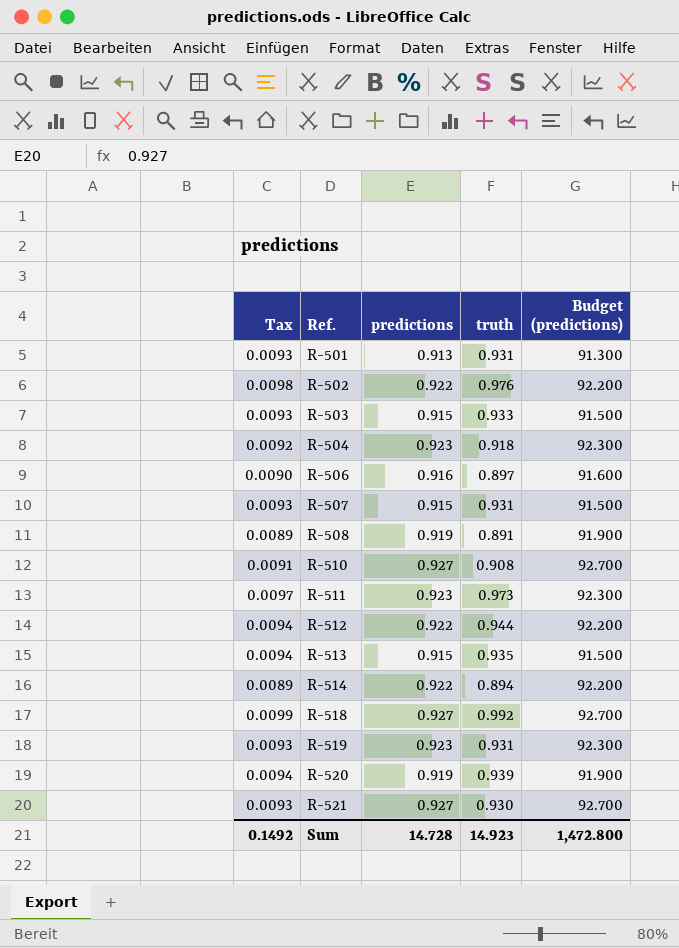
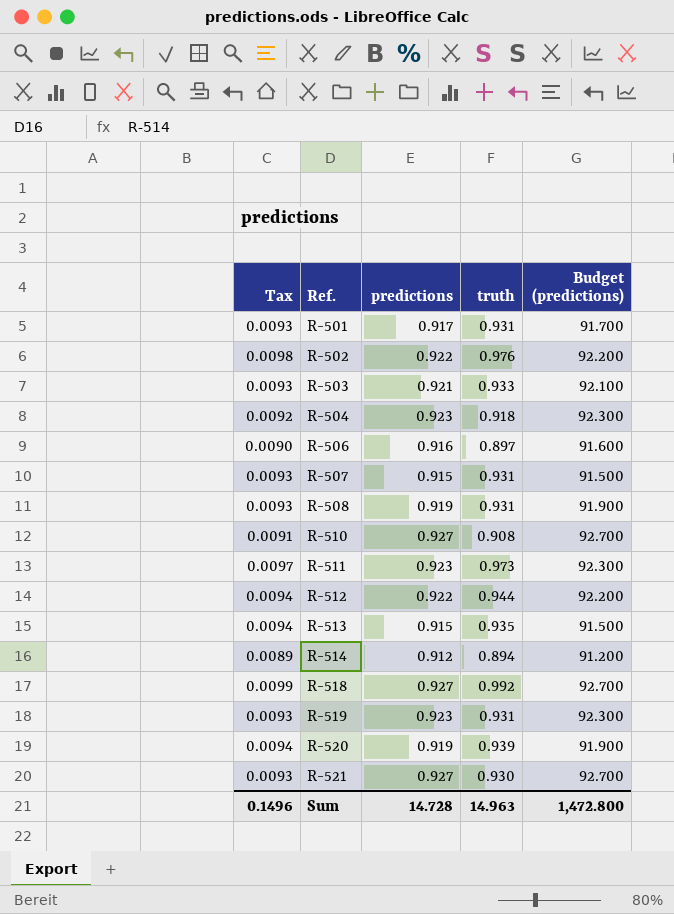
R-501 | predictions: 0.913 -> 0.917
R-501 | Budget (predictions): 91.300 -> 91.700
R-503 | predictions: 0.915 -> 0.921
R-503 | Budget (predictions): 91.500 -> 92.100
R-508 | Tax: 0.0089 -> 0.0093
R-508 | truth: 0.891 -> 0.931
R-514 | predictions: 0.922 -> 0.912
R-514 | Budget (predictions): 92.200 -> 91.200
Sum | Tax: 0.1492 -> 0.1496
Sum | truth: 14.923 -> 14.963

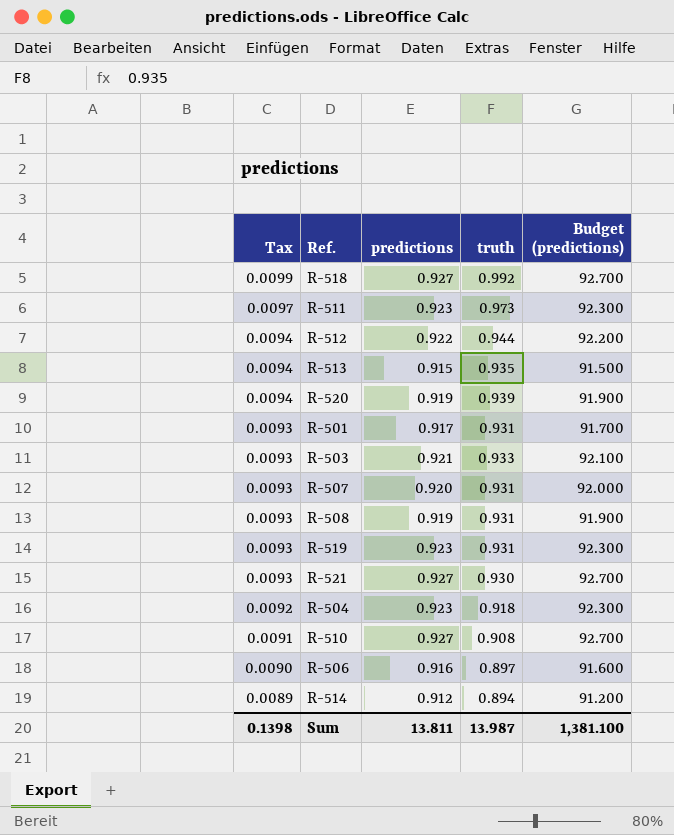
row order: Ref. ascending -> Tax descending
row R-502: 0.0098 | 0.922 | 0.976 | 92.200 -> none
R-507 | predictions: 0.915 -> 0.920
R-507 | Budget (predictions): 91.500 -> 92.000
Sum | Tax: 0.1496 -> 0.1398
Sum | predictions: 14.728 -> 13.811
Sum | truth: 14.963 -> 13.987
Sum | Budget (predictions): 1,472.800 -> 1,381.100

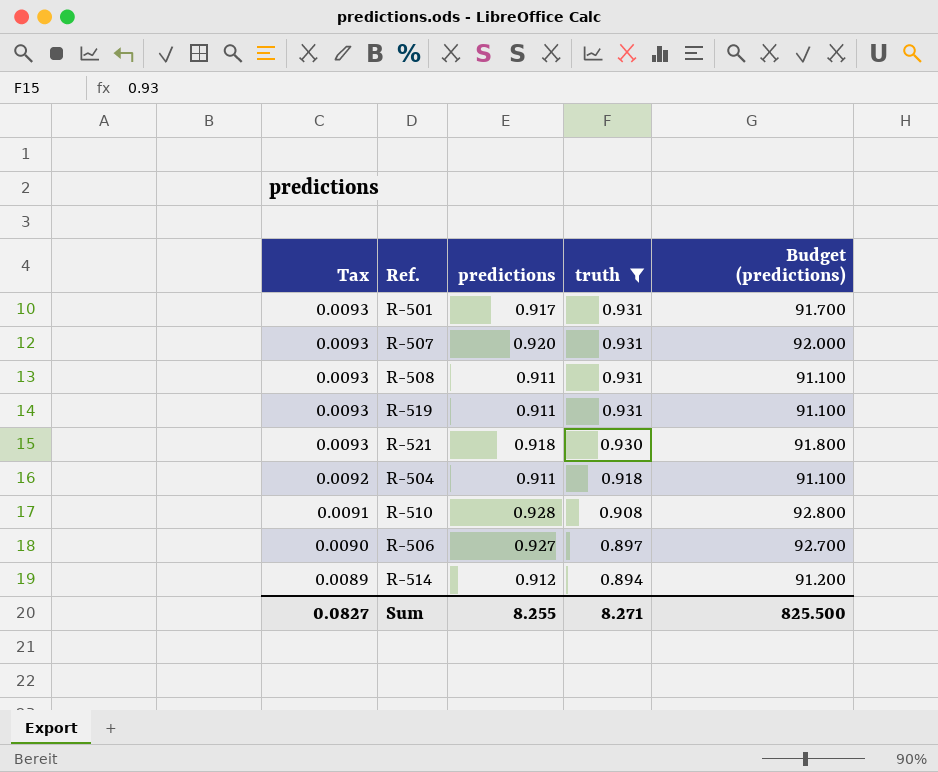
filter: none -> truth <= 0.931
R-508 | predictions: 0.919 -> 0.911
R-508 | Budget (predictions): 91.900 -> 91.100
R-519 | predictions: 0.923 -> 0.911
R-519 | Budget (predictions): 92.300 -> 91.100
R-521 | predictions: 0.927 -> 0.918
R-521 | Budget (predictions): 92.700 -> 91.800
R-504 | predictions: 0.923 -> 0.911
R-504 | Budget (predictions): 92.300 -> 91.100
R-510 | predictions: 0.927 -> 0.928
R-510 | Budget (predictions): 92.700 -> 92.800
R-506 | predictions: 0.916 -> 0.927
R-506 | Budget (predictions): 91.600 -> 92.700
Sum | Tax: 0.1398 -> 0.0827
Sum | predictions: 13.811 -> 8.255
Sum | truth: 13.987 -> 8.271
Sum | Budget (predictions): 1,381.100 -> 825.500

